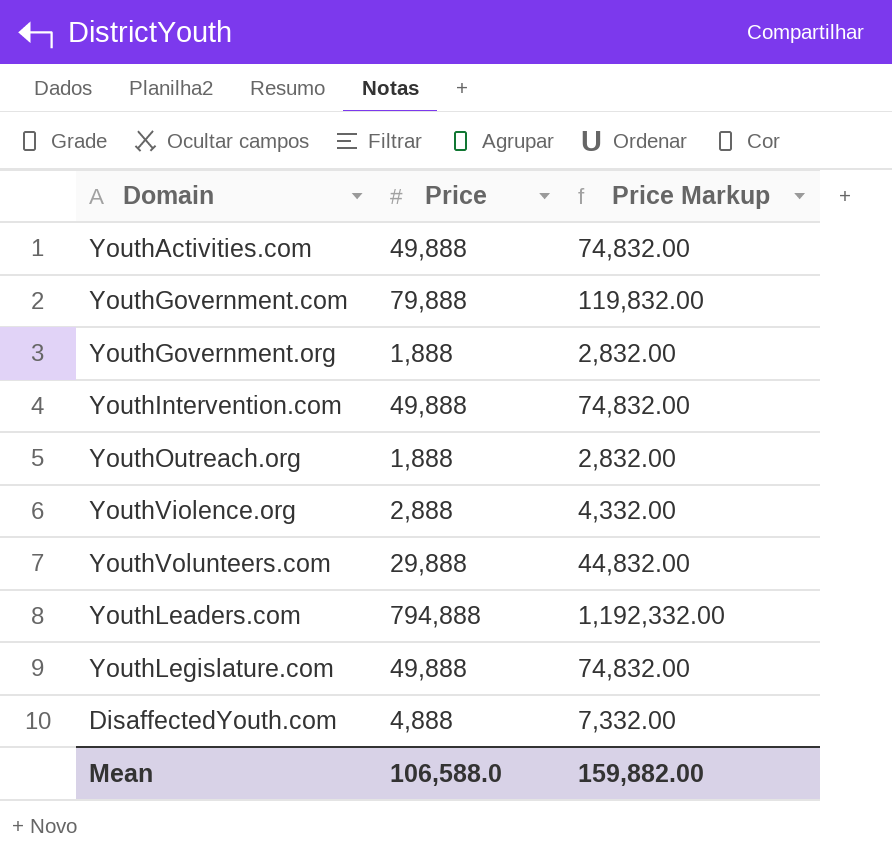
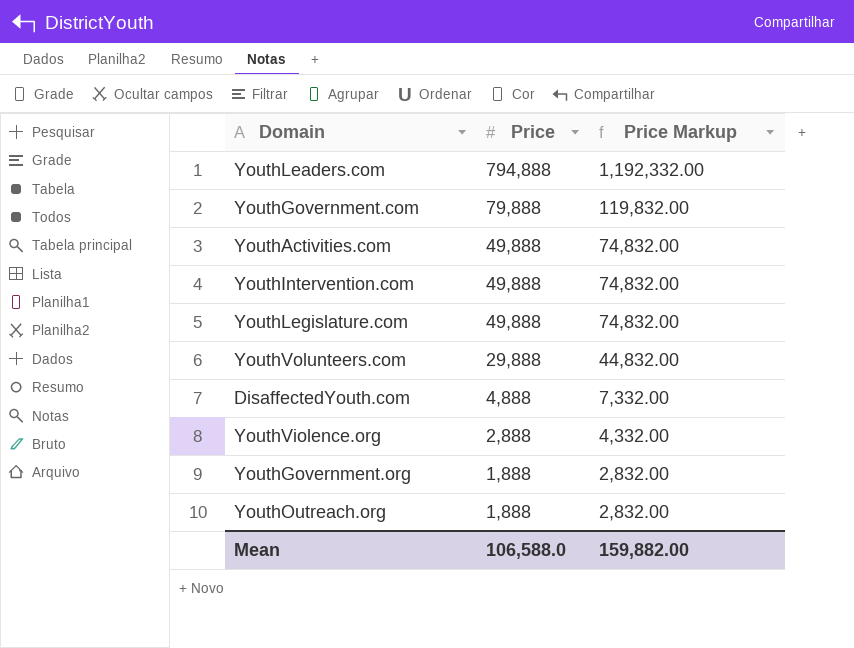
row order: none -> Price descending

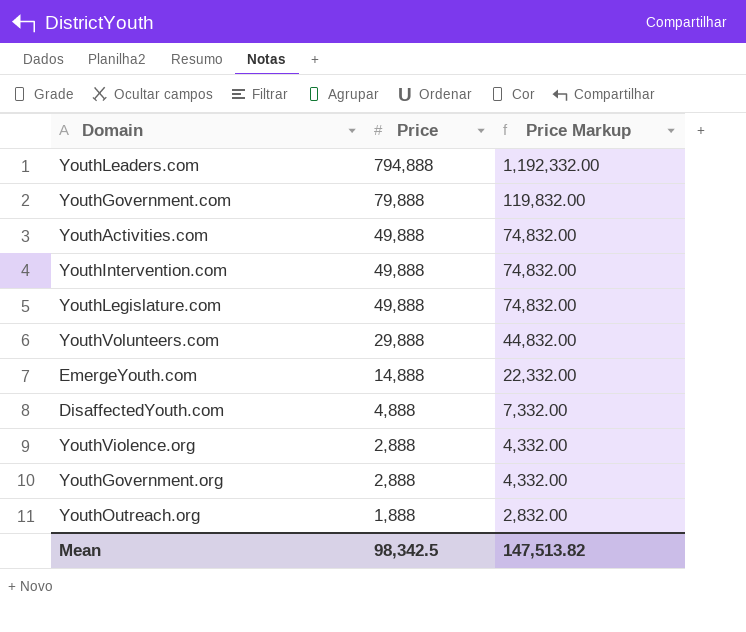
row EmergeYouth.com: none -> 14,888 | 22,332.00
YouthGovernment.org | Price: 1,888 -> 2,888
YouthGovernment.org | Price Markup: 2,832.00 -> 4,332.00
Mean | Price: 106,588.0 -> 98,342.5
Mean | Price Markup: 159,882.00 -> 147,513.82

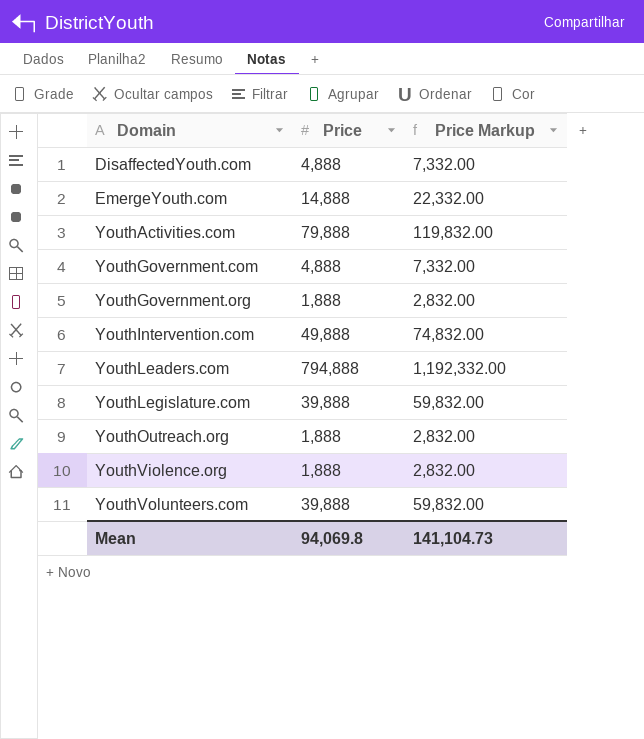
row order: Price descending -> Domain ascending
YouthActivities.com | Price: 49,888 -> 79,888
YouthActivities.com | Price Markup: 74,832.00 -> 119,832.00
YouthGovernment.com | Price: 79,888 -> 4,888
YouthGovernment.com | Price Markup: 119,832.00 -> 7,332.00
YouthGovernment.org | Price: 2,888 -> 1,888
YouthGovernment.org | Price Markup: 4,332.00 -> 2,832.00
YouthLegislature.com | Price: 49,888 -> 39,888
YouthLegislature.com | Price Markup: 74,832.00 -> 59,832.00
YouthViolence.org | Price: 2,888 -> 1,888
YouthViolence.org | Price Markup: 4,332.00 -> 2,832.00
YouthVolunteers.com | Price: 29,888 -> 39,888
YouthVolunteers.com | Price Markup: 44,832.00 -> 59,832.00
Mean | Price: 98,342.5 -> 94,069.8
Mean | Price Markup: 147,513.82 -> 141,104.73

